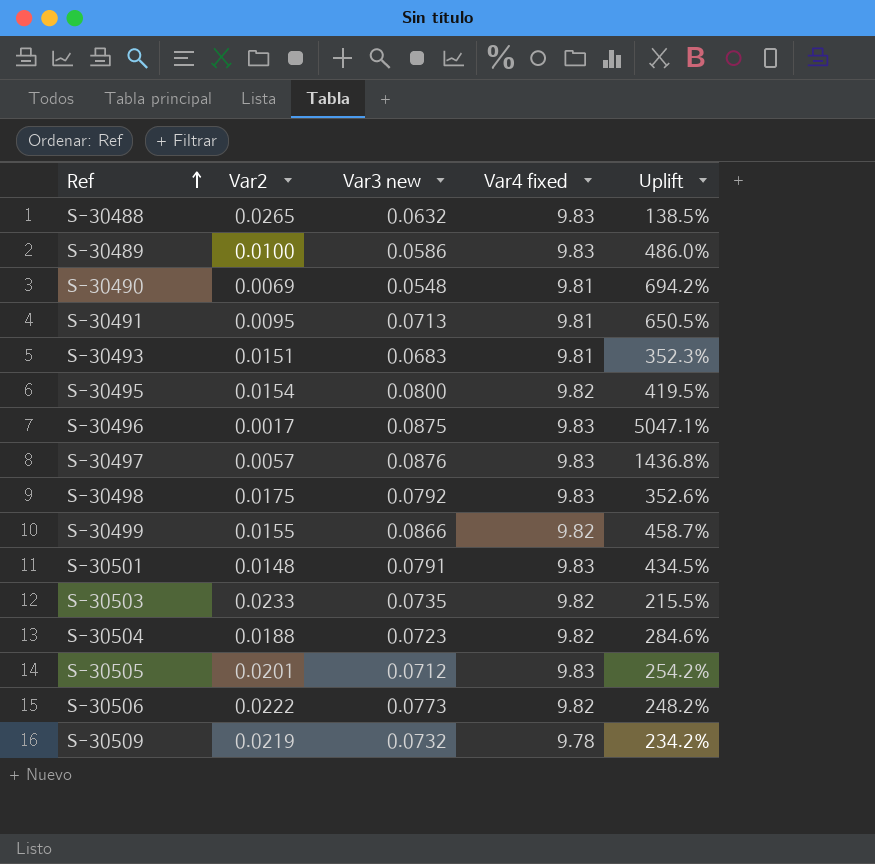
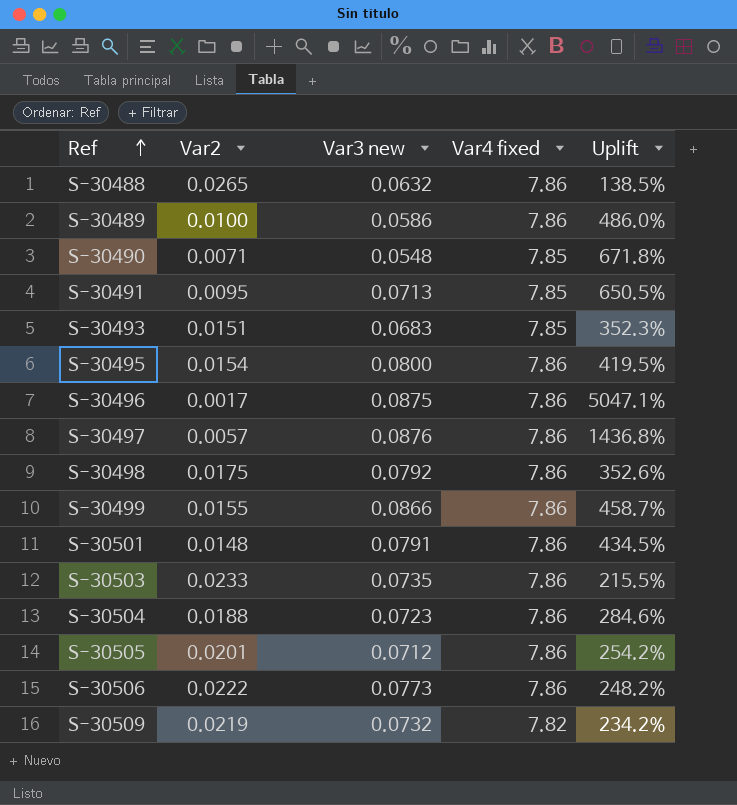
S-30488 | Var4 fixed: 9.83 -> 7.86
S-30489 | Var4 fixed: 9.83 -> 7.86
S-30490 | Var2: 0.0069 -> 0.0071
S-30490 | Var4 fixed: 9.81 -> 7.85
S-30490 | Uplift: 694.2% -> 671.8%
S-30491 | Var4 fixed: 9.81 -> 7.85
S-30493 | Var4 fixed: 9.81 -> 7.85
S-30495 | Var4 fixed: 9.82 -> 7.86
S-30496 | Var4 fixed: 9.83 -> 7.86
S-30497 | Var4 fixed: 9.83 -> 7.86
S-30498 | Var4 fixed: 9.83 -> 7.86
S-30499 | Var4 fixed: 9.82 -> 7.86
S-30501 | Var4 fixed: 9.83 -> 7.86
S-30503 | Var4 fixed: 9.82 -> 7.86
S-30504 | Var4 fixed: 9.82 -> 7.86
S-30505 | Var4 fixed: 9.83 -> 7.86
S-30506 | Var4 fixed: 9.82 -> 7.86
S-30509 | Var4 fixed: 9.78 -> 7.82

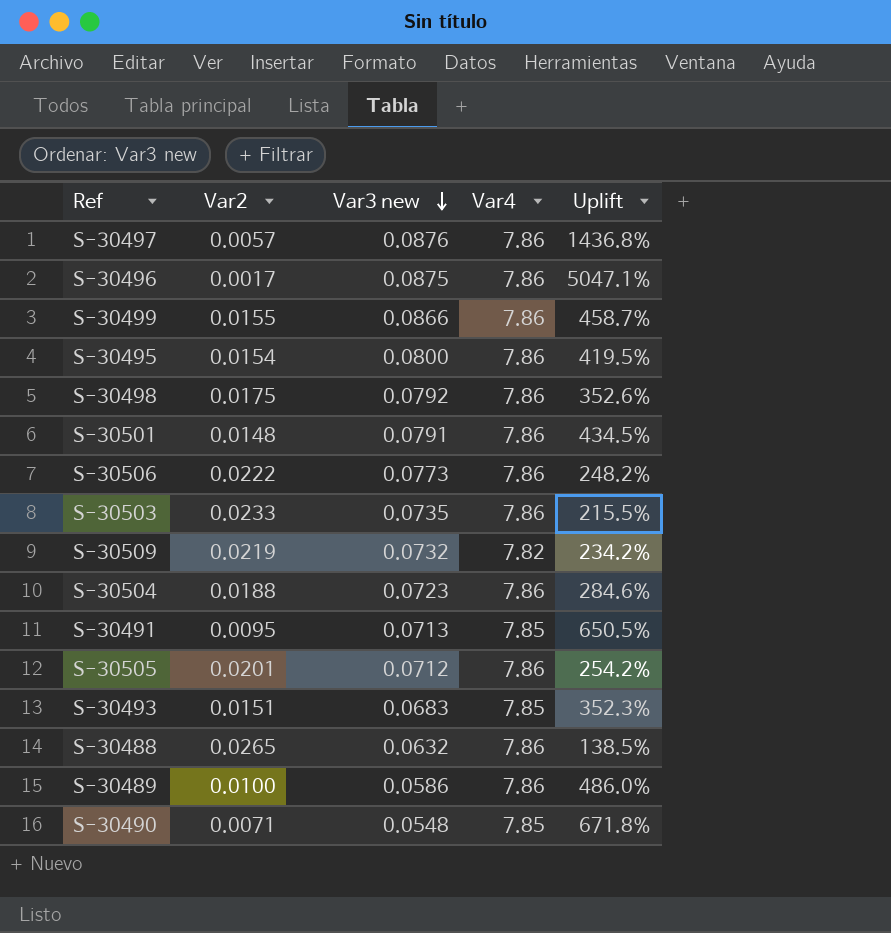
row order: Ref ascending -> Var3 new descending
column name: Var4 fixed -> Var4

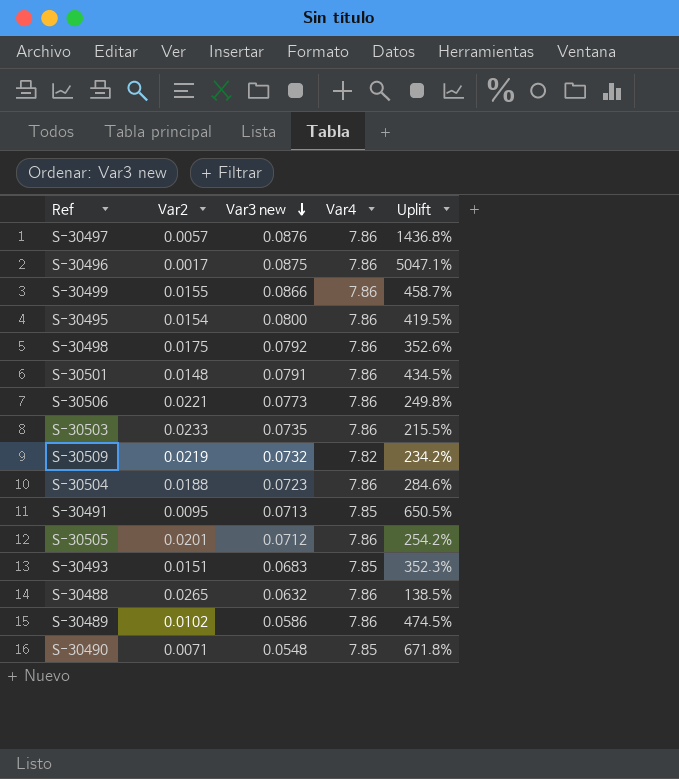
S-30506 | Var2: 0.0222 -> 0.0221
S-30506 | Uplift: 248.2% -> 249.8%
S-30489 | Var2: 0.0100 -> 0.0102
S-30489 | Uplift: 486.0% -> 474.5%

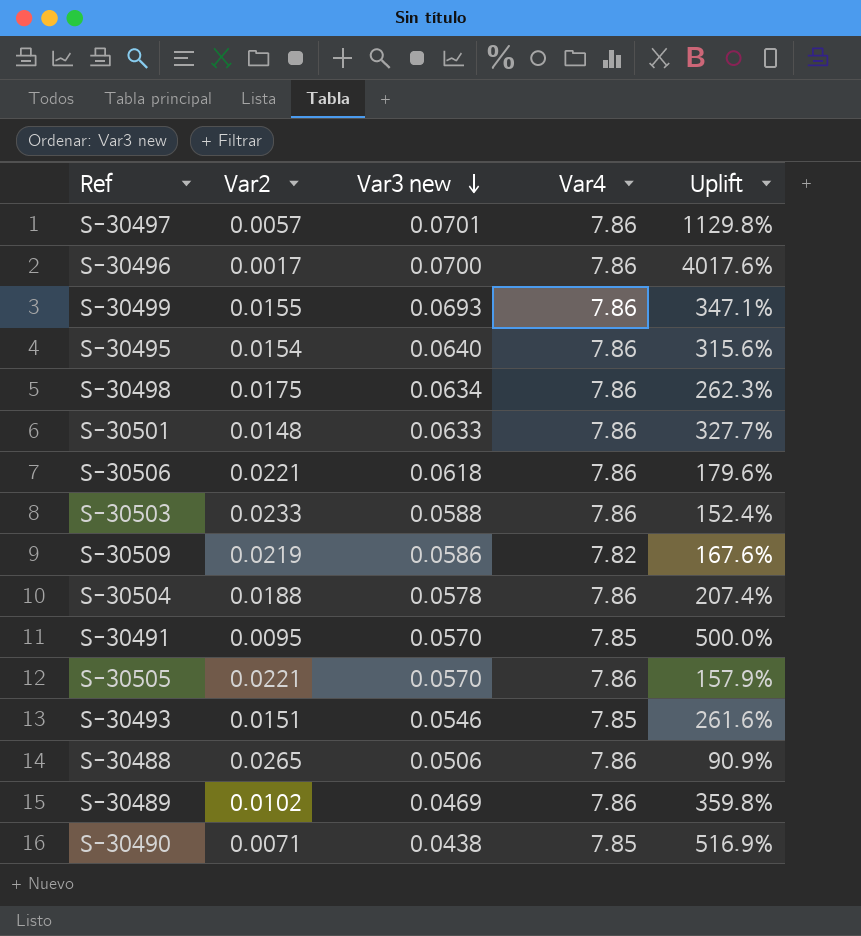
S-30497 | Var3 new: 0.0876 -> 0.0701
S-30497 | Uplift: 1436.8% -> 1129.8%
S-30496 | Var3 new: 0.0875 -> 0.0700
S-30496 | Uplift: 5047.1% -> 4017.6%
S-30499 | Var3 new: 0.0866 -> 0.0693
S-30499 | Uplift: 458.7% -> 347.1%
S-30495 | Var3 new: 0.0800 -> 0.0640
S-30495 | Uplift: 419.5% -> 315.6%
S-30498 | Var3 new: 0.0792 -> 0.0634
S-30498 | Uplift: 352.6% -> 262.3%
S-30501 | Var3 new: 0.0791 -> 0.0633
S-30501 | Uplift: 434.5% -> 327.7%
S-30506 | Var3 new: 0.0773 -> 0.0618
S-30506 | Uplift: 249.8% -> 179.6%
S-30503 | Var3 new: 0.0735 -> 0.0588
S-30503 | Uplift: 215.5% -> 152.4%
S-30509 | Var3 new: 0.0732 -> 0.0586
S-30509 | Uplift: 234.2% -> 167.6%
S-30504 | Var3 new: 0.0723 -> 0.0578
S-30504 | Uplift: 284.6% -> 207.4%
S-30491 | Var3 new: 0.0713 -> 0.0570
S-30491 | Uplift: 650.5% -> 500.0%
S-30505 | Var2: 0.0201 -> 0.0221
S-30505 | Var3 new: 0.0712 -> 0.0570
S-30505 | Uplift: 254.2% -> 157.9%
S-30493 | Var3 new: 0.0683 -> 0.0546
S-30493 | Uplift: 352.3% -> 261.6%
S-30488 | Var3 new: 0.0632 -> 0.0506
S-30488 | Uplift: 138.5% -> 90.9%
S-30489 | Var3 new: 0.0586 -> 0.0469
S-30489 | Uplift: 474.5% -> 359.8%
S-30490 | Var3 new: 0.0548 -> 0.0438
S-30490 | Uplift: 671.8% -> 516.9%

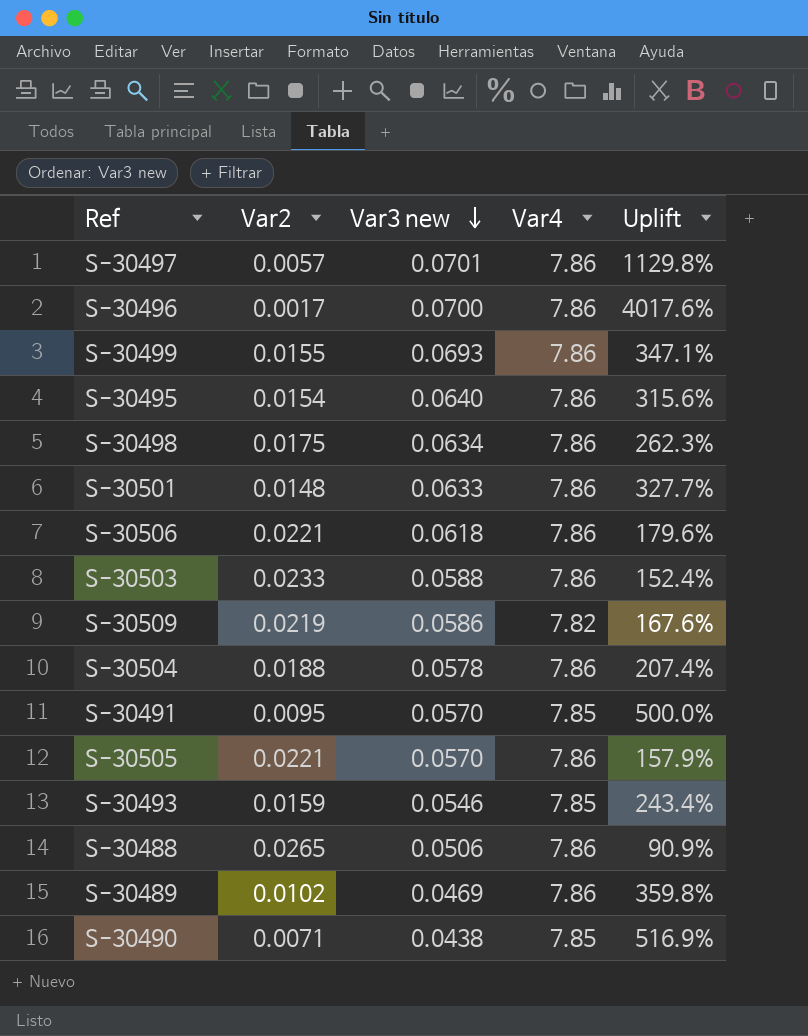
S-30493 | Var2: 0.0151 -> 0.0159
S-30493 | Uplift: 261.6% -> 243.4%

